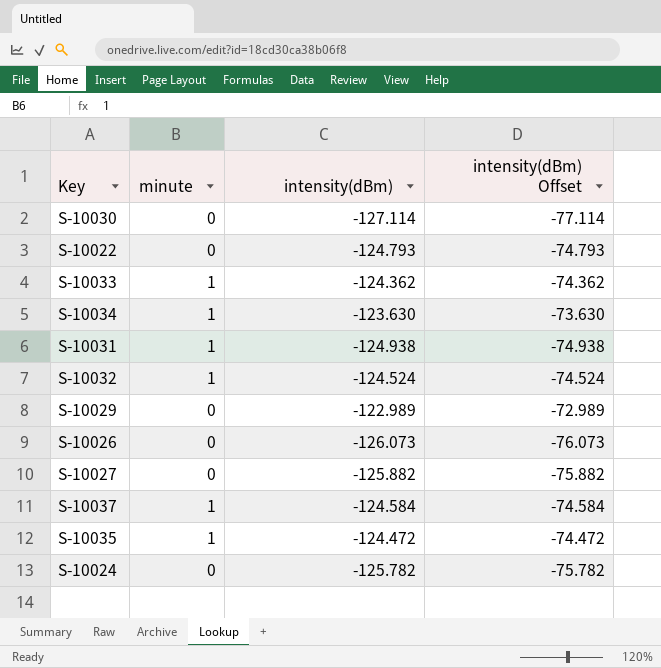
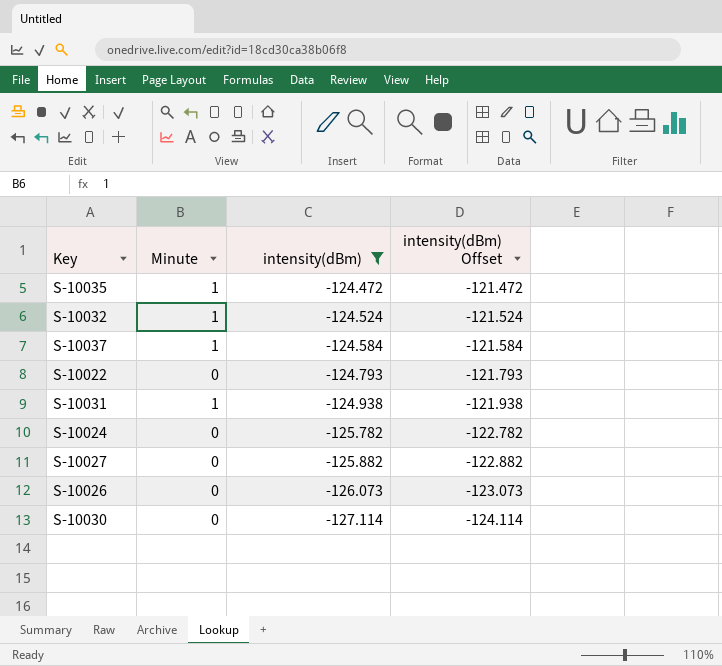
filter: none -> intensity(dBm) <= -124.472
row order: none -> intensity(dBm) descending
column name: minute -> Minute
column intensity(dBm) Offset | formula: [intensity(dBm)] + 50 -> [intensity(dBm)] + 3

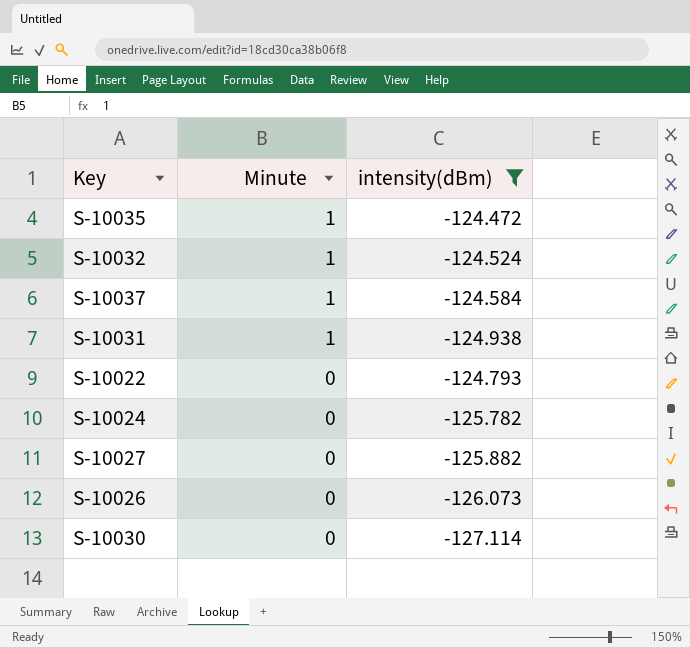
row order: intensity(dBm) descending -> Minute descending
column intensity(dBm) Offset | formula: [intensity(dBm)] + 3 -> none

